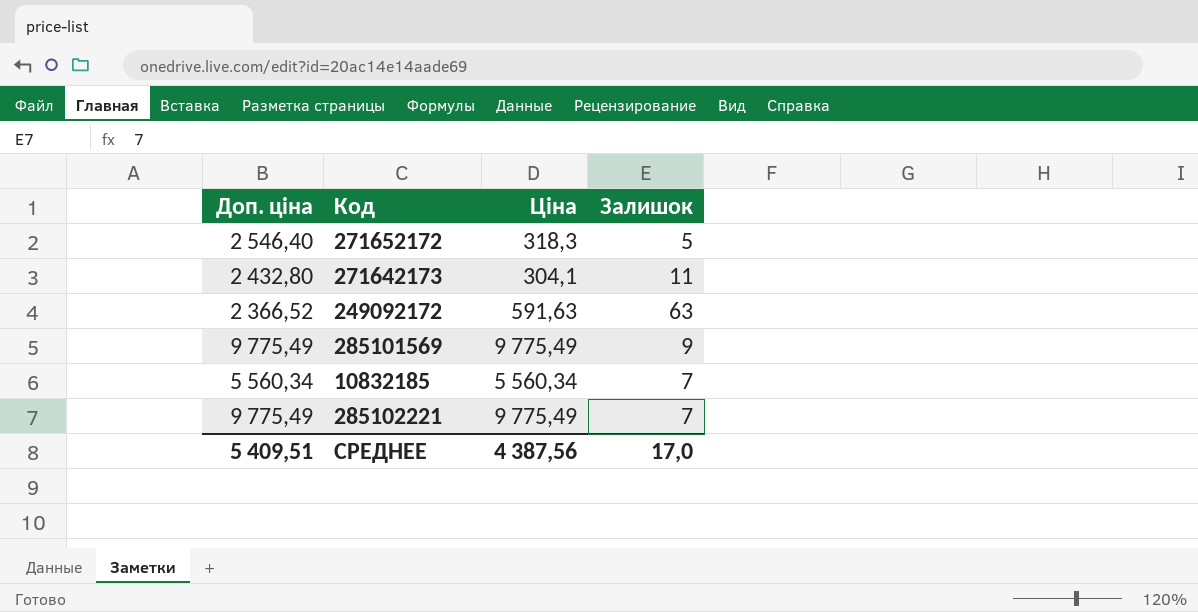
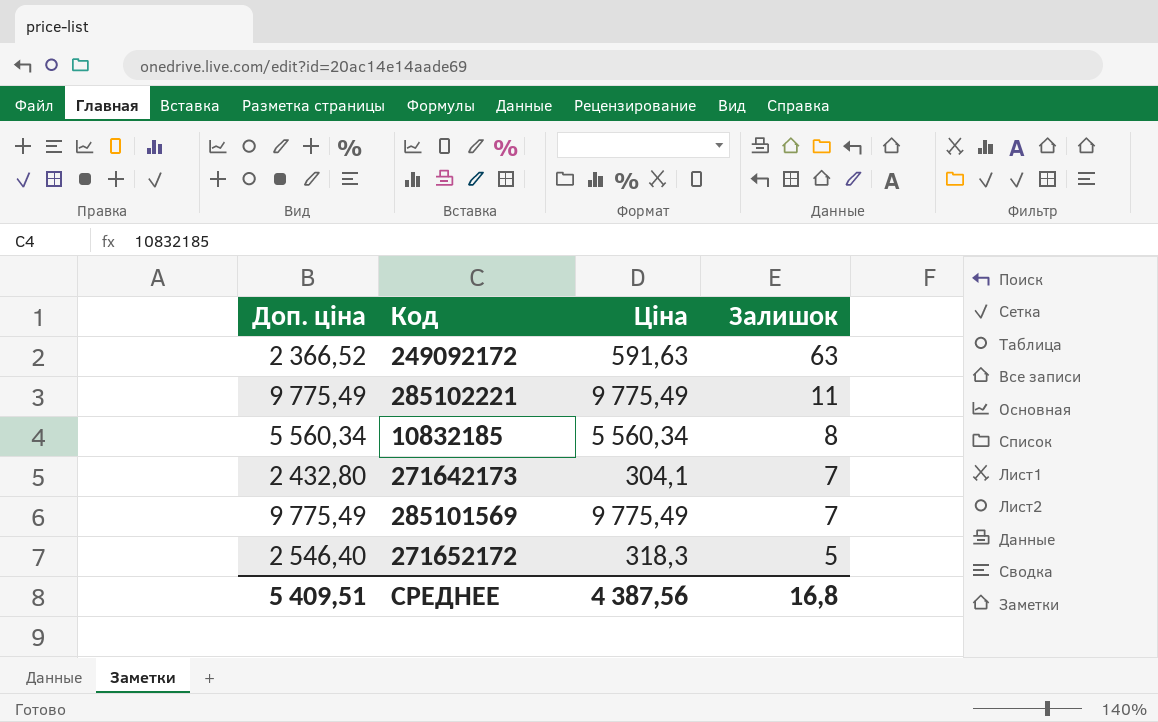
row order: none -> Залишок descending
285102221 | Залишок: 7 -> 11
10832185 | Залишок: 7 -> 8
271642173 | Залишок: 11 -> 7
285101569 | Залишок: 9 -> 7
СРЕДНЕЕ | Залишок: 17,0 -> 16,8

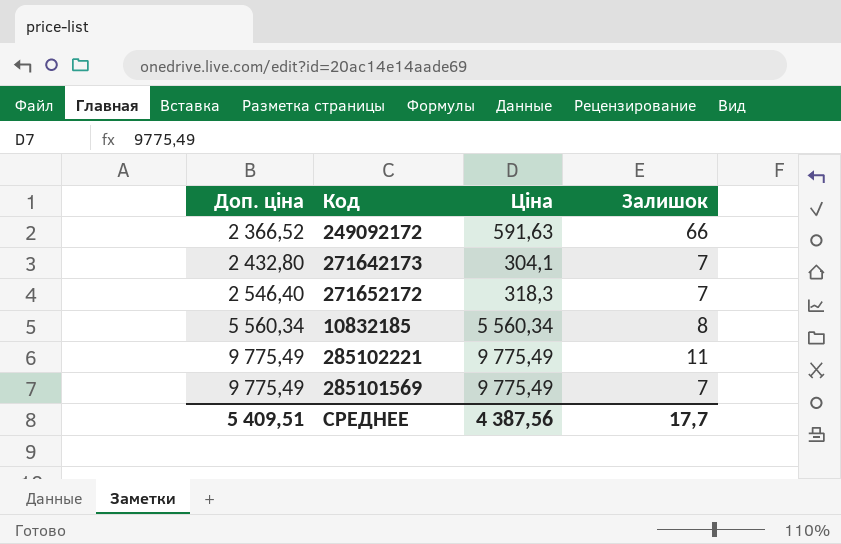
row order: Залишок descending -> Доп. ціна ascending
249092172 | Залишок: 63 -> 66
271652172 | Залишок: 5 -> 7
СРЕДНЕЕ | Залишок: 16,8 -> 17,7

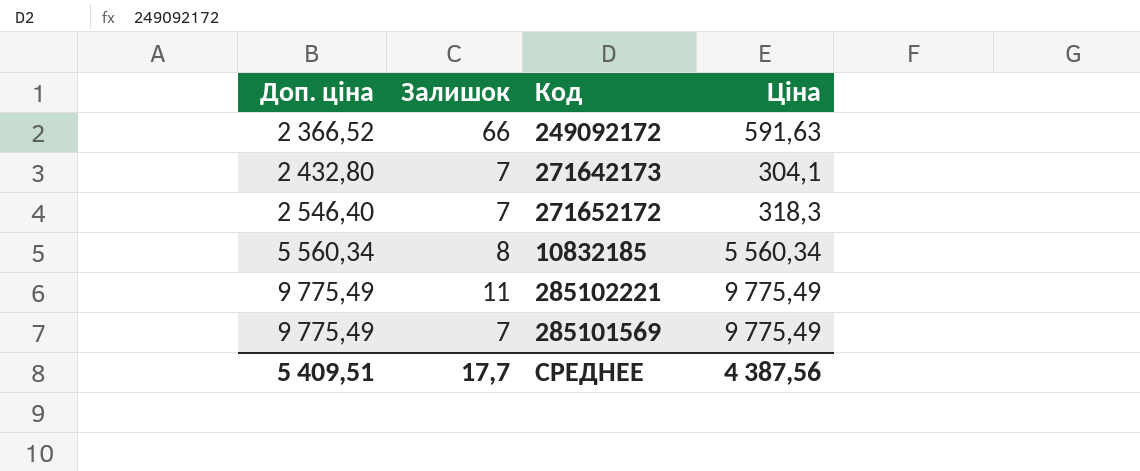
column Залишок | position: 4 -> 2

